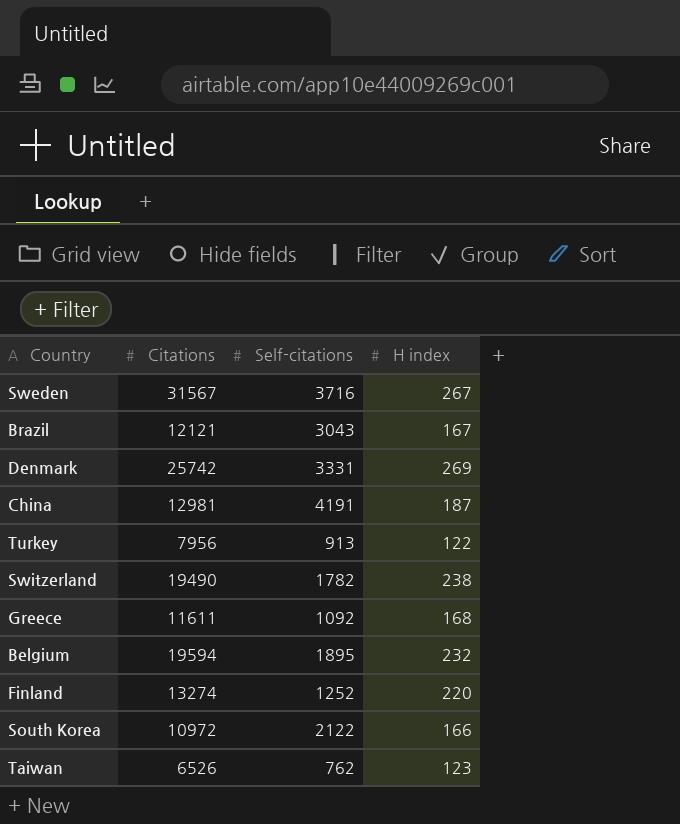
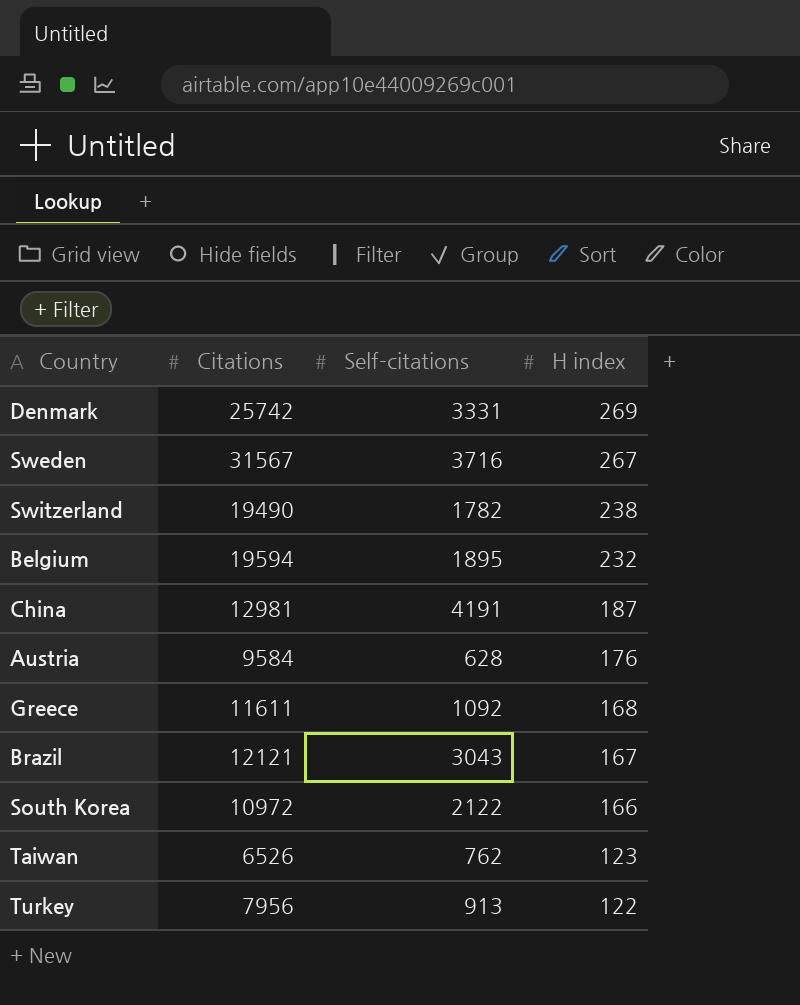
row order: none -> H index descending
row Finland: 13274 | 1252 | 220 -> none
row Austria: none -> 9584 | 628 | 176

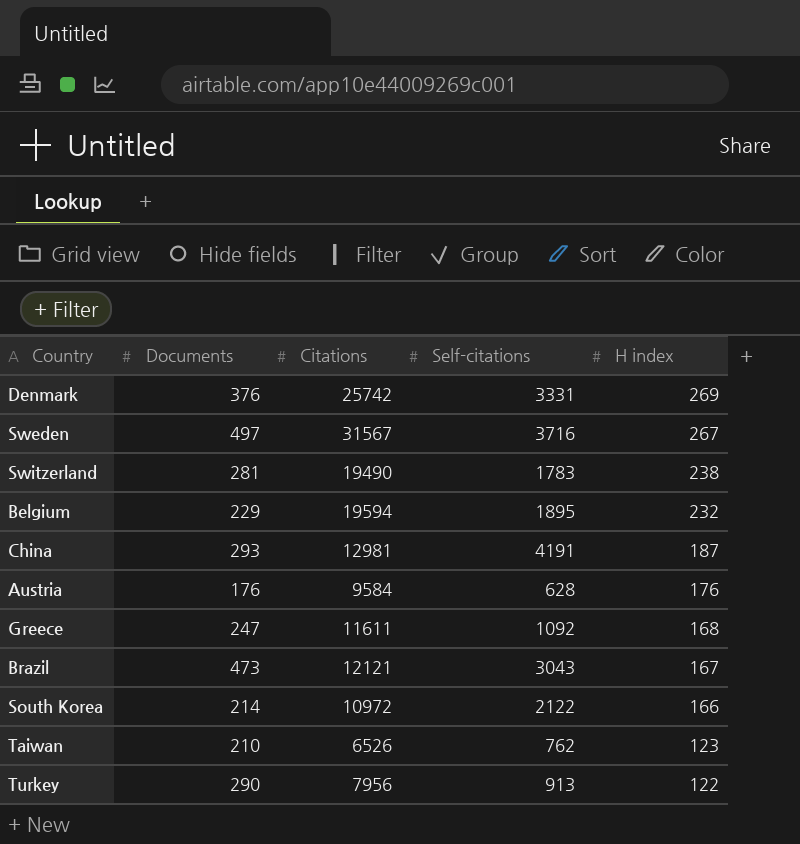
column Documents | position: none -> 2
Switzerland | Self-citations: 1782 -> 1783

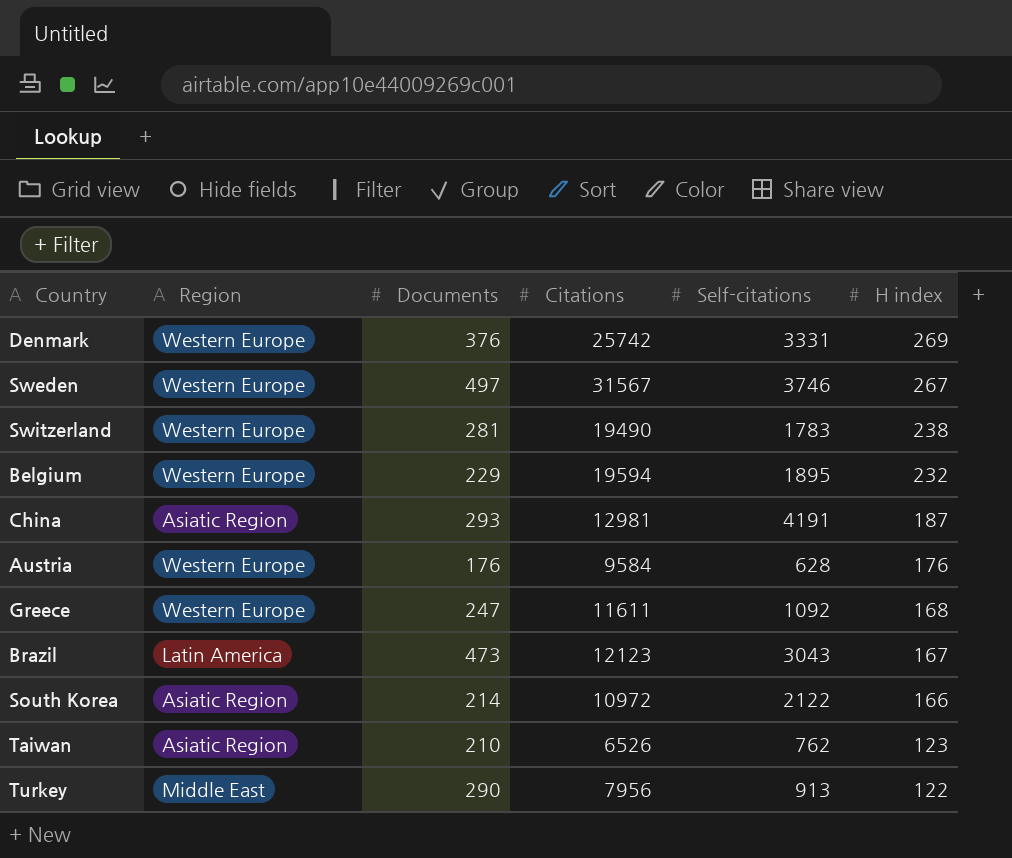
column Region | position: none -> 2
Sweden | Self-citations: 3716 -> 3746
Brazil | Citations: 12121 -> 12123

